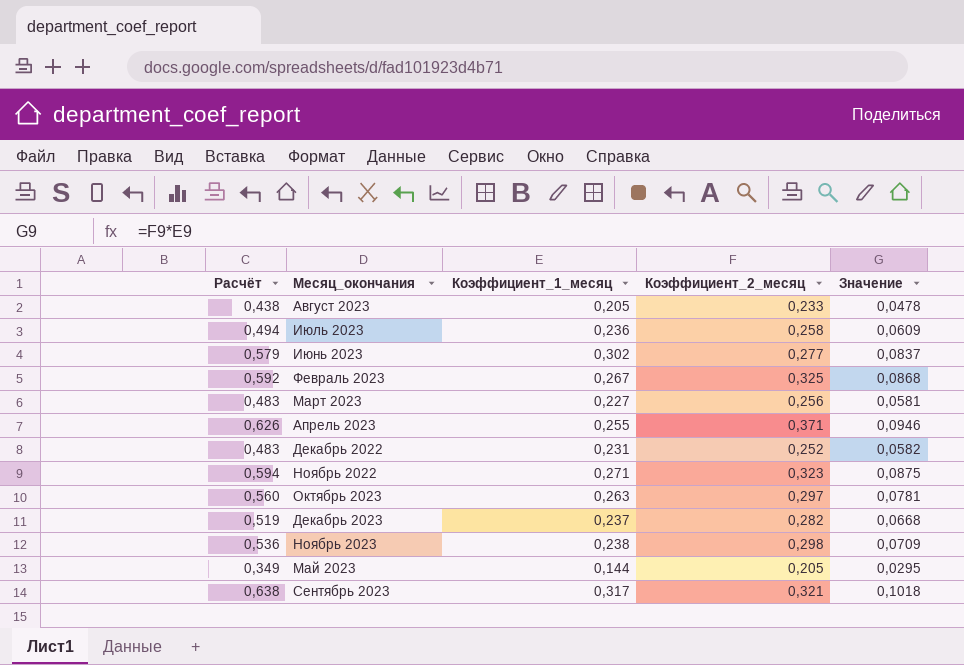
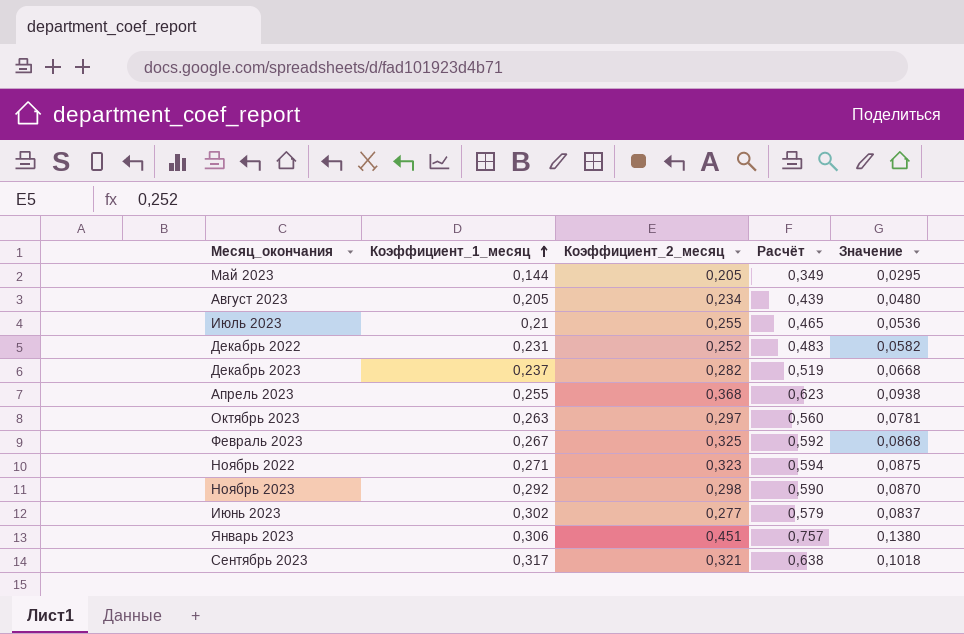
row order: none -> Коэффициент_1_месяц ascending
column Расчёт | position: 1 -> 4
row Март 2023: 0,483 | 0,227 | 0,256 | 0,0581 -> none
Август 2023 | Коэффициент_2_месяц: 0,233 -> 0,234
Август 2023 | Расчёт: 0,438 -> 0,439
Август 2023 | Значение: 0,0478 -> 0,0480
Июль 2023 | Коэффициент_1_месяц: 0,236 -> 0,21
Июль 2023 | Коэффициент_2_месяц: 0,258 -> 0,255
Июль 2023 | Расчёт: 0,494 -> 0,465
Июль 2023 | Значение: 0,0609 -> 0,0536
Апрель 2023 | Коэффициент_2_месяц: 0,371 -> 0,368
Апрель 2023 | Расчёт: 0,626 -> 0,623
Апрель 2023 | Значение: 0,0946 -> 0,0938
Ноябрь 2023 | Коэффициент_1_месяц: 0,238 -> 0,292
Ноябрь 2023 | Расчёт: 0,536 -> 0,590
Ноябрь 2023 | Значение: 0,0709 -> 0,0870
row Январь 2023: none -> 0,306 | 0,451 | 0,757 | 0,1380

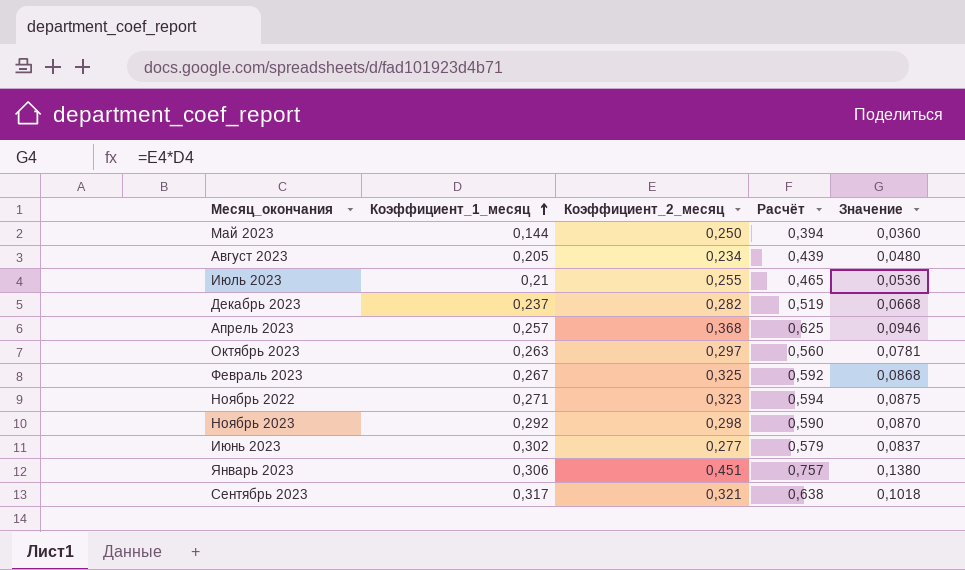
row Декабрь 2022: 0,231 | 0,252 | 0,483 | 0,0582 -> none
Май 2023 | Коэффициент_2_месяц: 0,205 -> 0,250
Май 2023 | Расчёт: 0,349 -> 0,394
Май 2023 | Значение: 0,0295 -> 0,0360
Апрель 2023 | Коэффициент_1_месяц: 0,255 -> 0,257
Апрель 2023 | Расчёт: 0,623 -> 0,625
Апрель 2023 | Значение: 0,0938 -> 0,0946

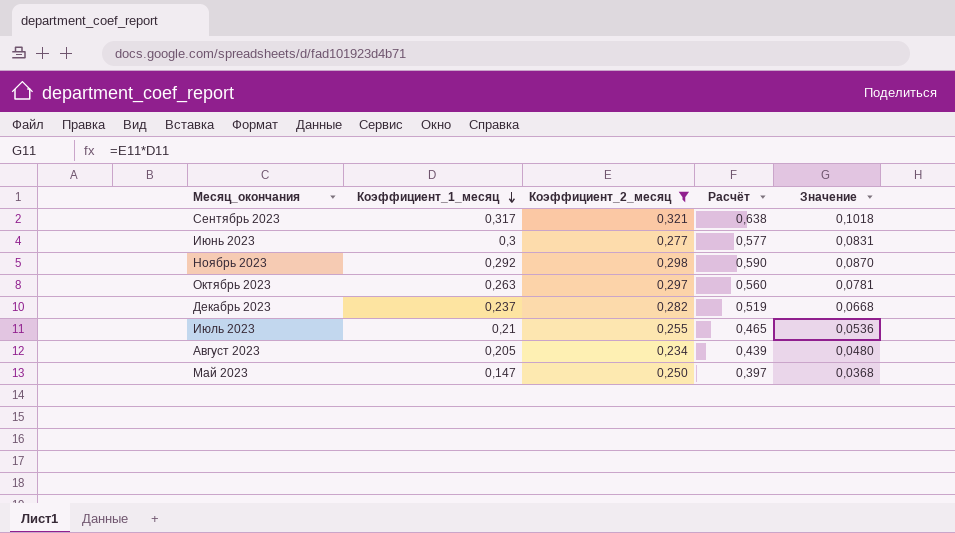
filter: none -> Коэффициент_2_месяц <= 0,321
row order: Коэффициент_1_месяц ascending -> Коэффициент_1_месяц descending
Июнь 2023 | Коэффициент_1_месяц: 0,302 -> 0,3
Июнь 2023 | Расчёт: 0,579 -> 0,577
Июнь 2023 | Значение: 0,0837 -> 0,0831
Май 2023 | Коэффициент_1_месяц: 0,144 -> 0,147
Май 2023 | Расчёт: 0,394 -> 0,397
Май 2023 | Значение: 0,0360 -> 0,0368

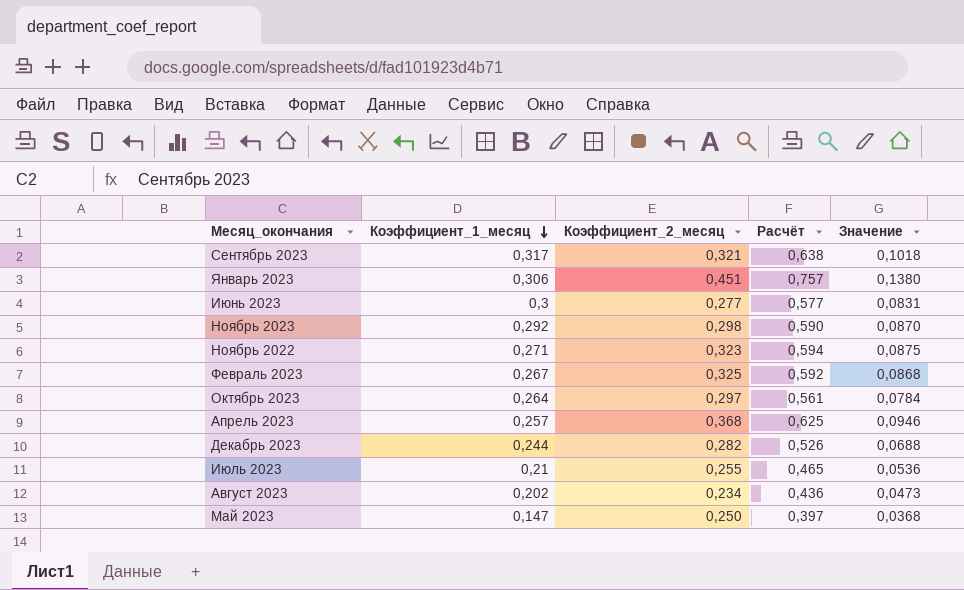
filter: Коэффициент_2_месяц <= 0,321 -> none
Октябрь 2023 | Коэффициент_1_месяц: 0,263 -> 0,264
Октябрь 2023 | Расчёт: 0,560 -> 0,561
Октябрь 2023 | Значение: 0,0781 -> 0,0784
Декабрь 2023 | Коэффициент_1_месяц: 0,237 -> 0,244
Декабрь 2023 | Расчёт: 0,519 -> 0,526
Декабрь 2023 | Значение: 0,0668 -> 0,0688
Август 2023 | Коэффициент_1_месяц: 0,205 -> 0,202
Август 2023 | Расчёт: 0,439 -> 0,436
Август 2023 | Значение: 0,0480 -> 0,0473

